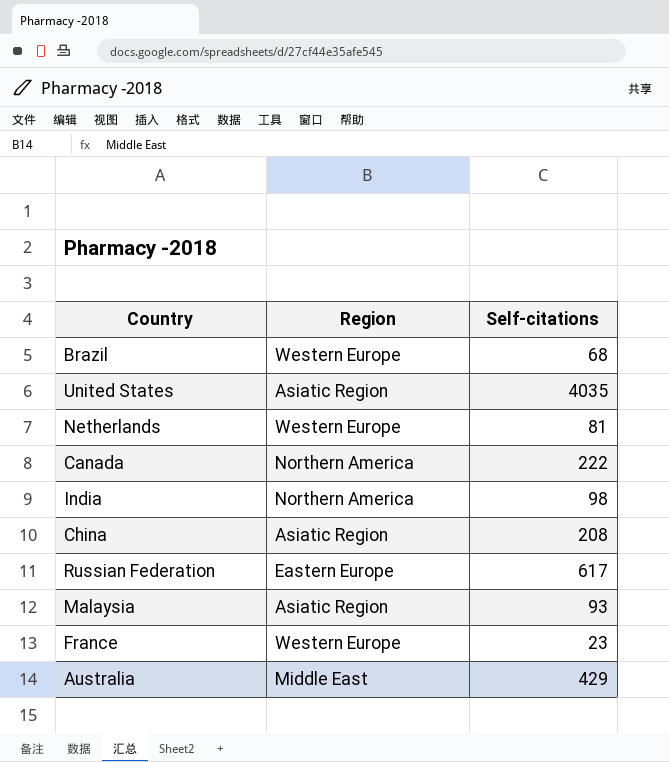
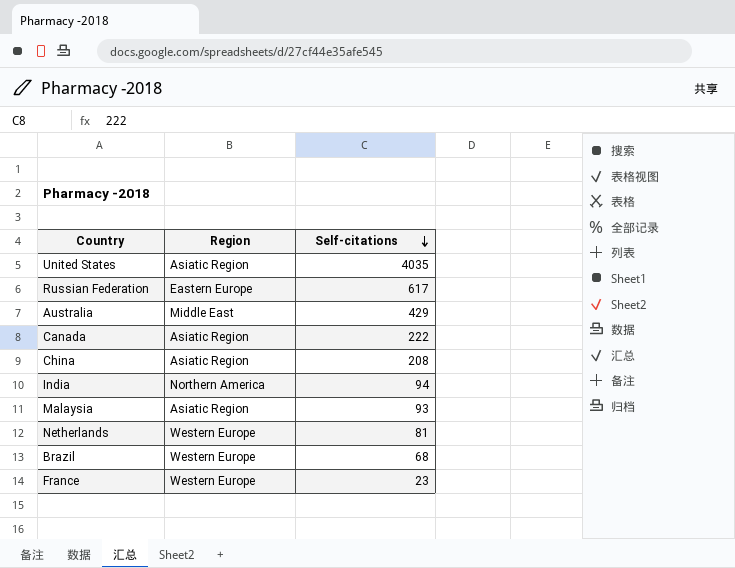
row order: none -> Self-citations descending
Canada | Region: Northern America -> Asiatic Region
India | Self-citations: 98 -> 94

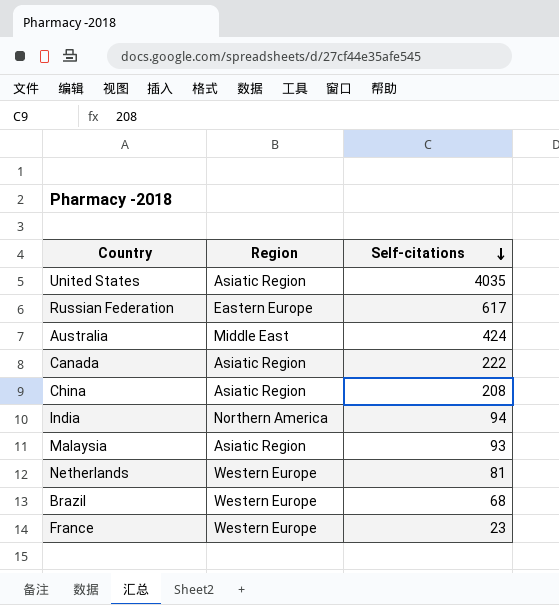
Australia | Self-citations: 429 -> 424

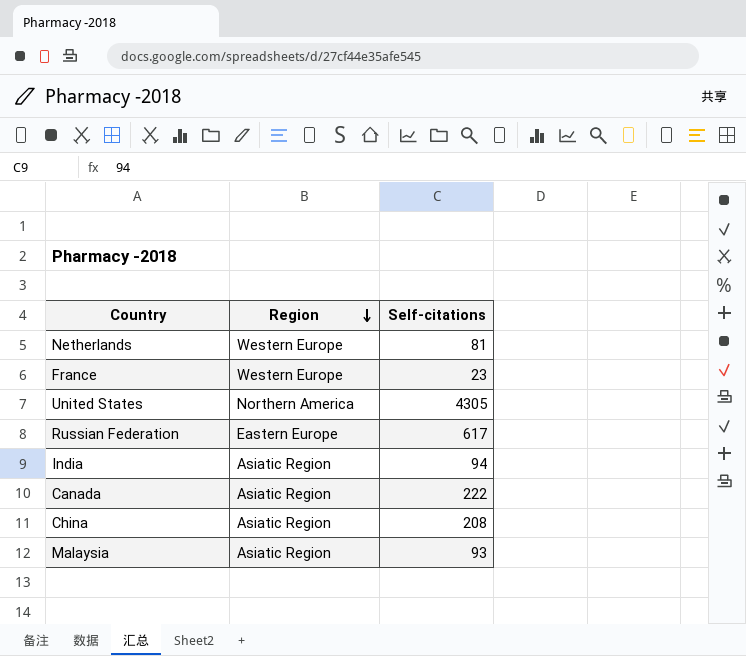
row order: Self-citations descending -> Region descending
row Australia: Middle East | 424 -> none
row Brazil: Western Europe | 68 -> none
United States | Region: Asiatic Region -> Northern America
United States | Self-citations: 4035 -> 4305
India | Region: Northern America -> Asiatic Region

